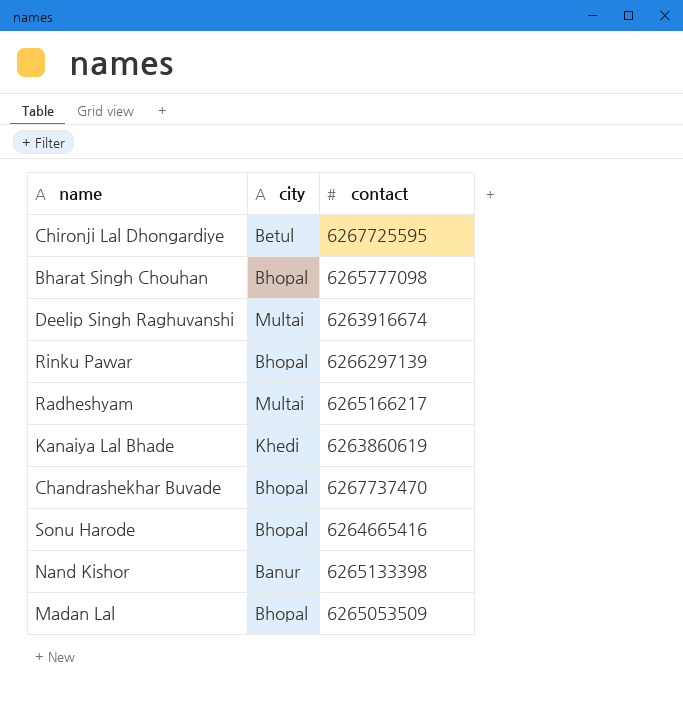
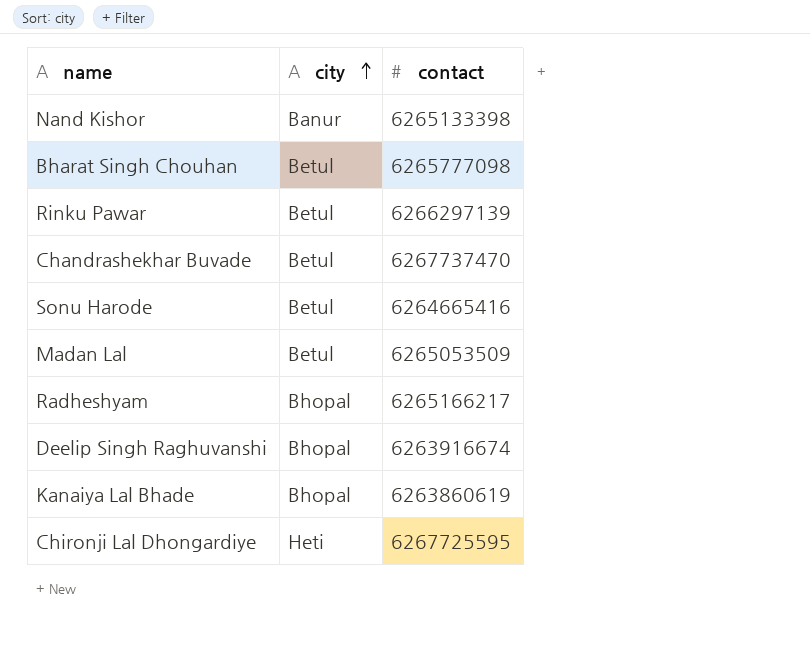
row order: none -> city ascending
Bharat Singh Chouhan | city: Bhopal -> Betul
Rinku Pawar | city: Bhopal -> Betul
Chandrashekhar Buvade | city: Bhopal -> Betul
Sonu Harode | city: Bhopal -> Betul
Madan Lal | city: Bhopal -> Betul
Radheshyam | city: Multai -> Bhopal
Deelip Singh Raghuvanshi | city: Multai -> Bhopal
Kanaiya Lal Bhade | city: Khedi -> Bhopal
Chironji Lal Dhongardiye | city: Betul -> Heti

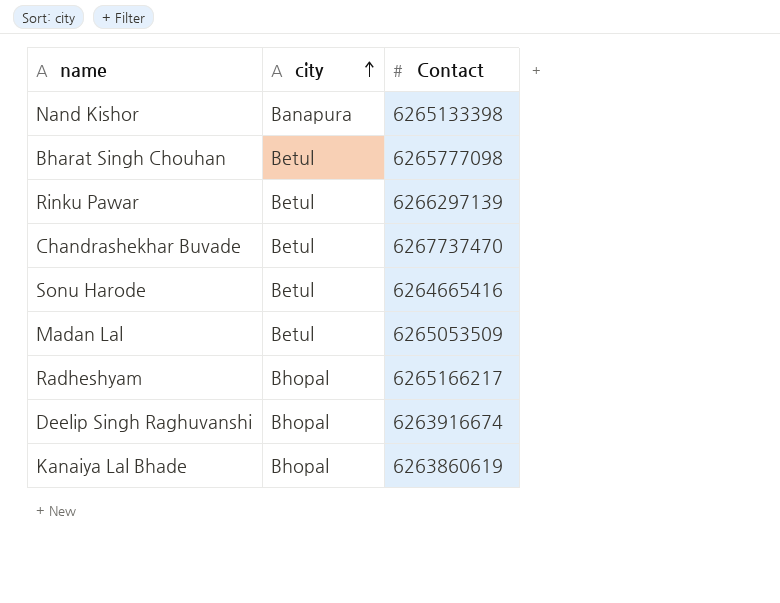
column name: contact -> Contact
row Chironji Lal Dhongardiye: Heti | 6267725595 -> none
Nand Kishor | city: Banur -> Banapura

